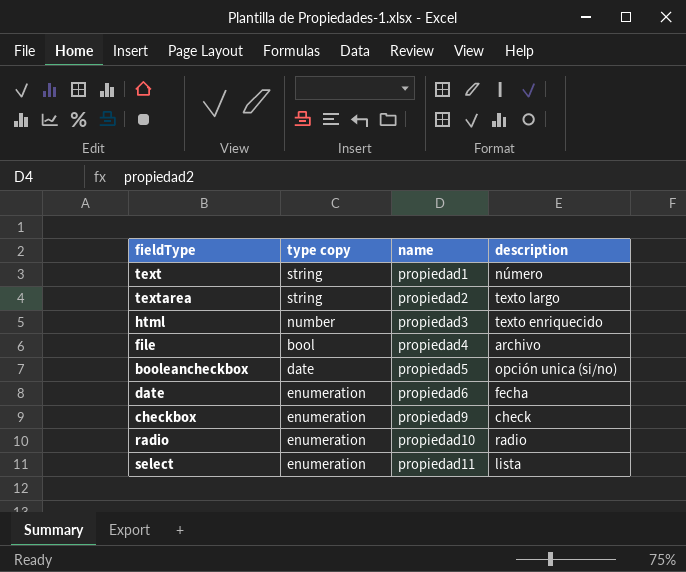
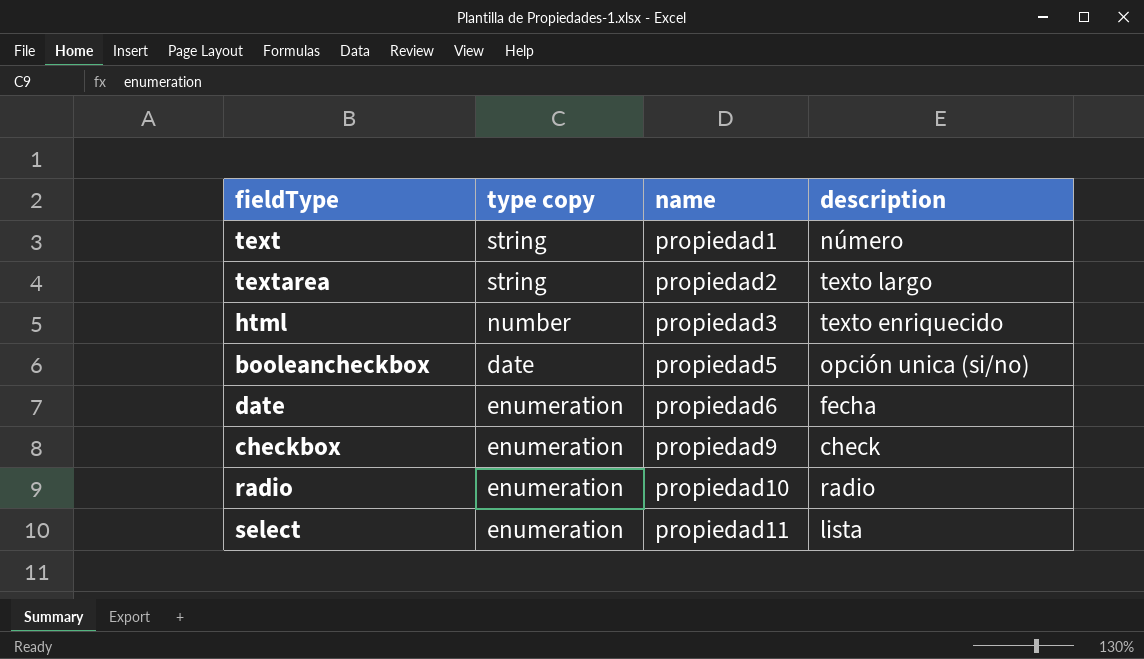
row file: bool | propiedad4 | archivo -> none

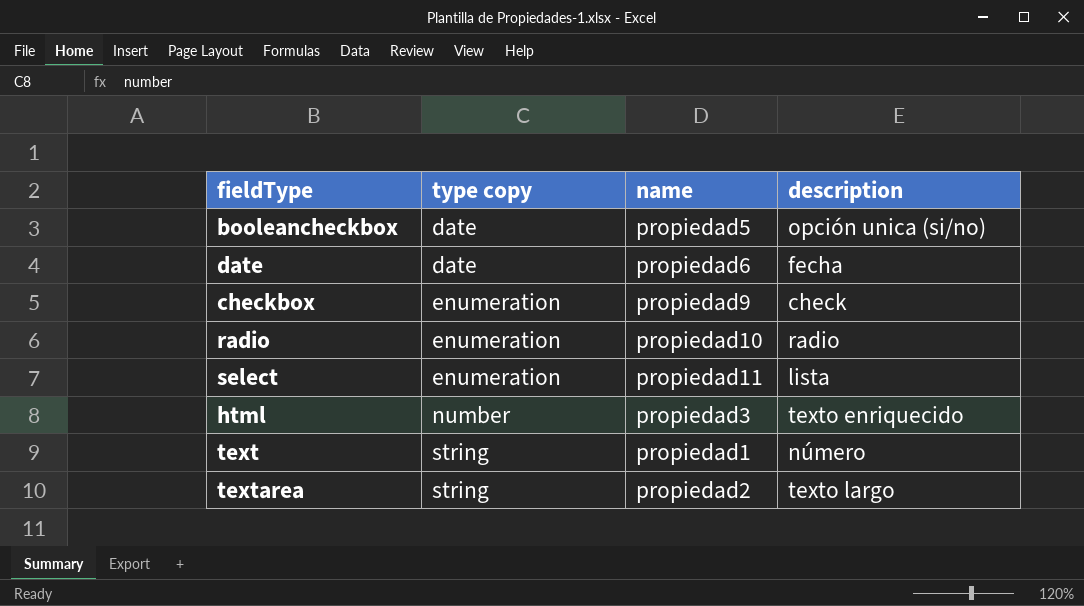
row order: name ascending -> type copy ascending
date | type copy: enumeration -> date

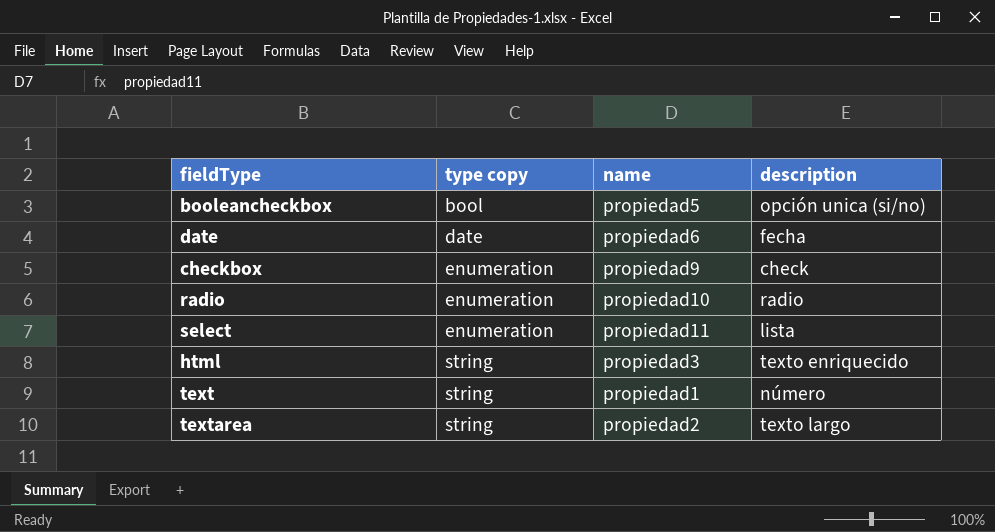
booleancheckbox | type copy: date -> bool
html | type copy: number -> string

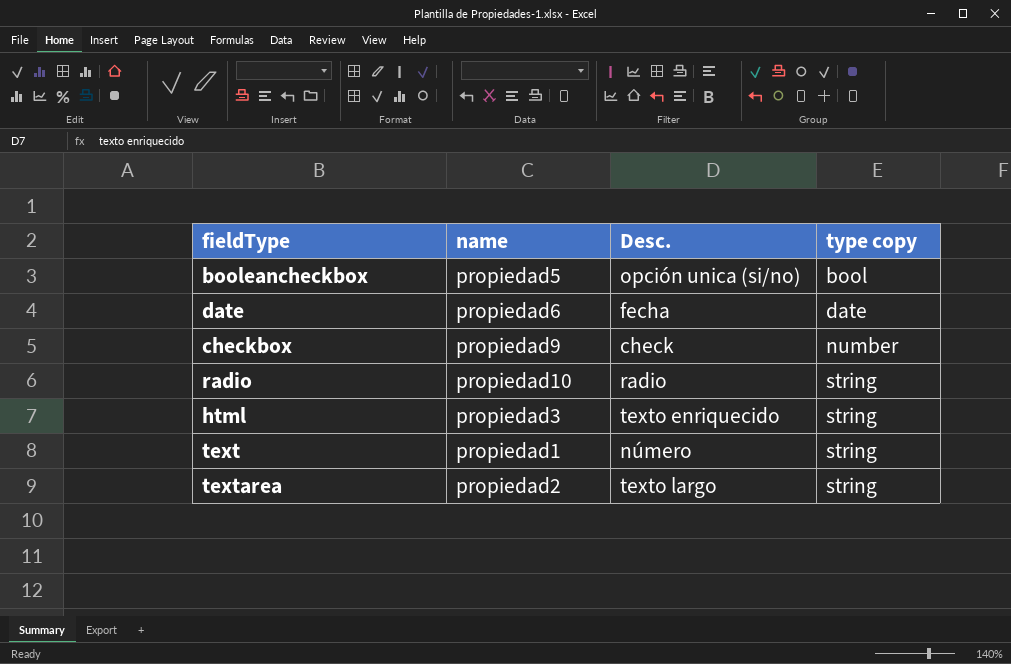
column name: description -> Desc.
column type copy | position: 2 -> 4
row select: enumeration | propiedad11 | lista -> none
checkbox | type copy: enumeration -> number
radio | type copy: enumeration -> string

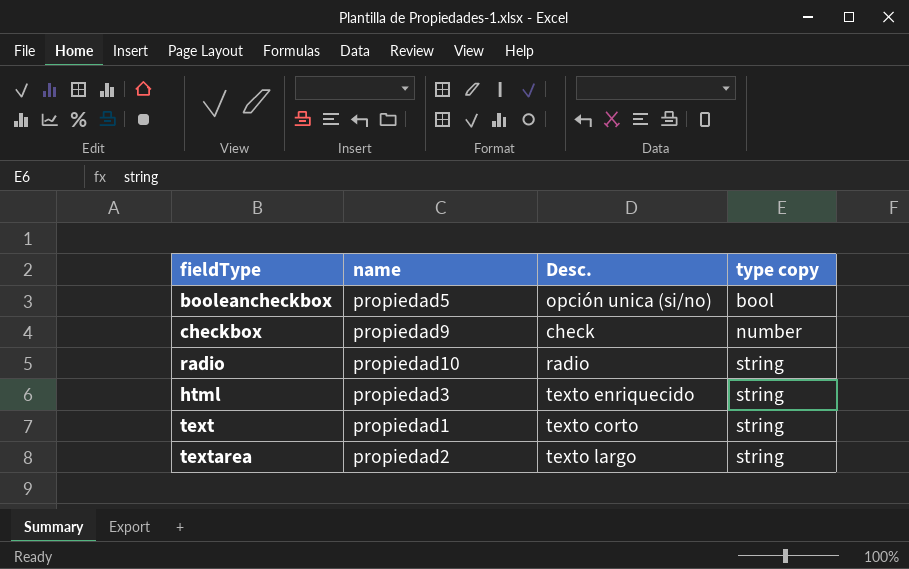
row date: propiedad6 | fecha | date -> none
text | Desc.: número -> texto corto

